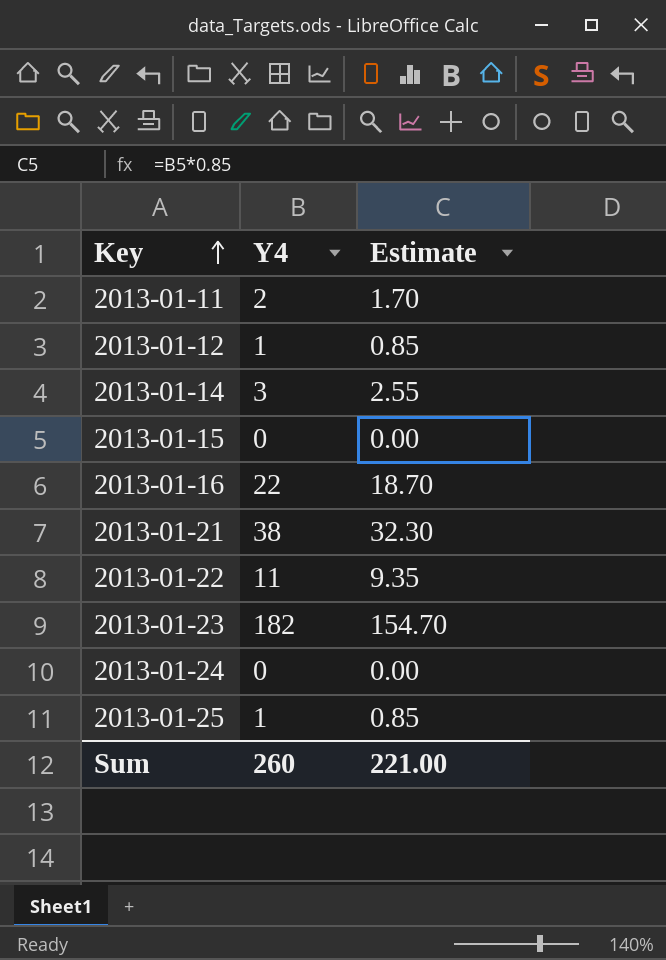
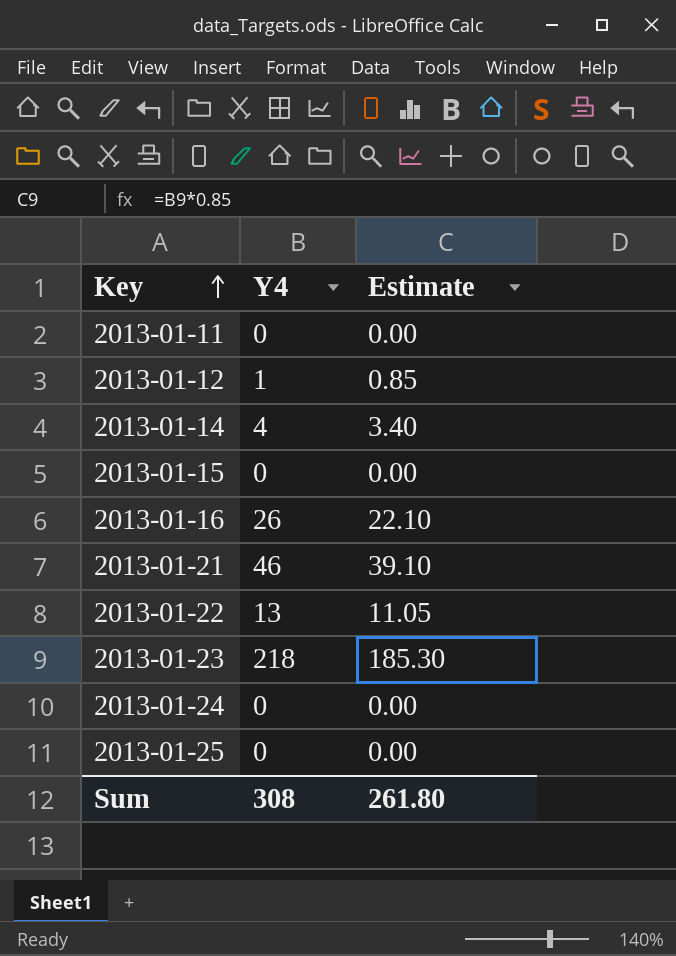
2013-01-11 | Y4: 2 -> 0
2013-01-11 | Estimate: 1.70 -> 0.00
2013-01-14 | Y4: 3 -> 4
2013-01-14 | Estimate: 2.55 -> 3.40
2013-01-16 | Y4: 22 -> 26
2013-01-16 | Estimate: 18.70 -> 22.10
2013-01-21 | Y4: 38 -> 46
2013-01-21 | Estimate: 32.30 -> 39.10
2013-01-22 | Y4: 11 -> 13
2013-01-22 | Estimate: 9.35 -> 11.05
2013-01-23 | Y4: 182 -> 218
2013-01-23 | Estimate: 154.70 -> 185.30
2013-01-25 | Y4: 1 -> 0
2013-01-25 | Estimate: 0.85 -> 0.00
Sum | Y4: 260 -> 308
Sum | Estimate: 221.00 -> 261.80

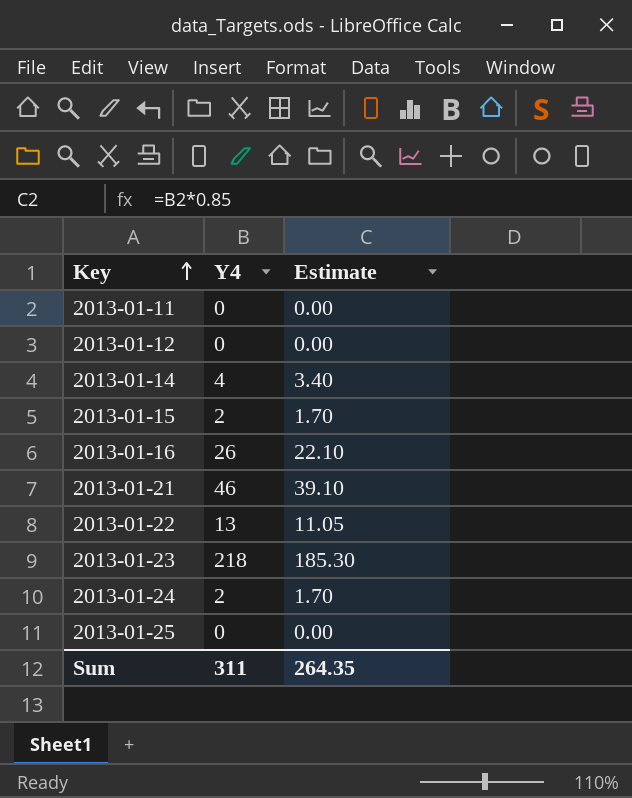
2013-01-12 | Y4: 1 -> 0
2013-01-12 | Estimate: 0.85 -> 0.00
2013-01-15 | Y4: 0 -> 2
2013-01-15 | Estimate: 0.00 -> 1.70
2013-01-24 | Y4: 0 -> 2
2013-01-24 | Estimate: 0.00 -> 1.70
Sum | Y4: 308 -> 311
Sum | Estimate: 261.80 -> 264.35

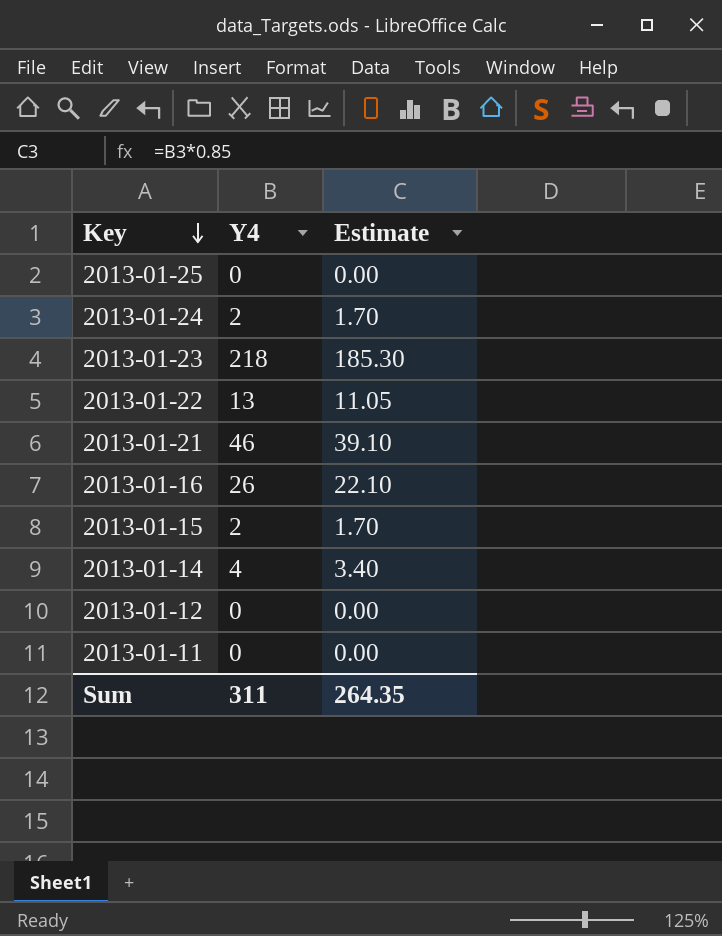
row order: Key ascending -> Key descending

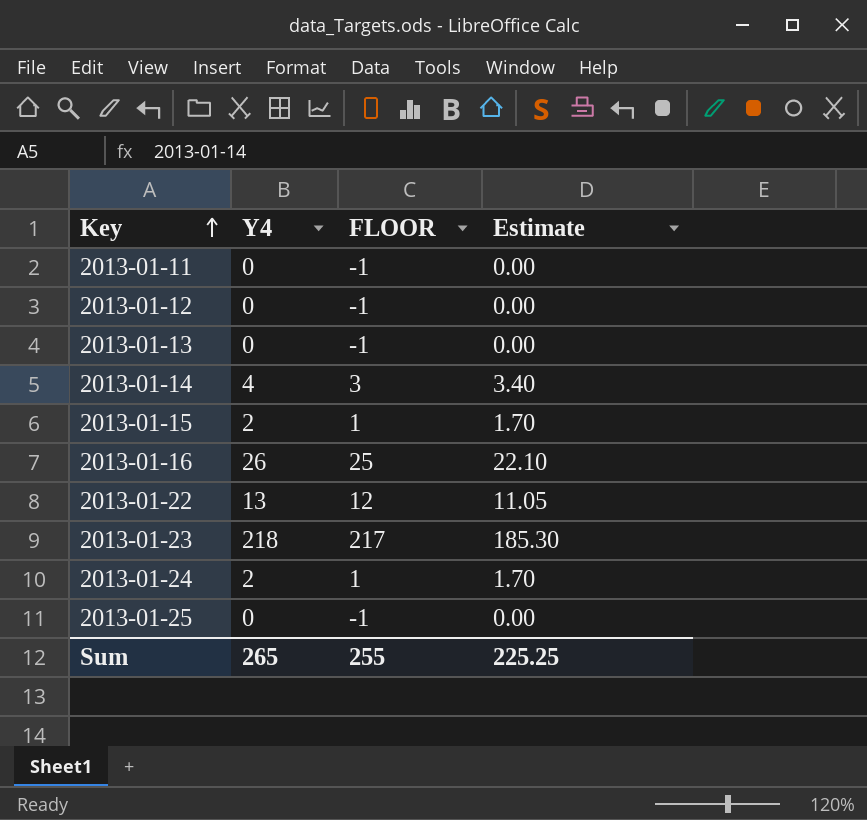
row order: Key descending -> Key ascending
column FLOOR | formula: none -> [Y4] - 1
row 2013-01-21: 46 | 39.10 -> none
row 2013-01-13: none -> 0 | -1 | 0.00
Sum | Y4: 311 -> 265
Sum | Estimate: 264.35 -> 225.25

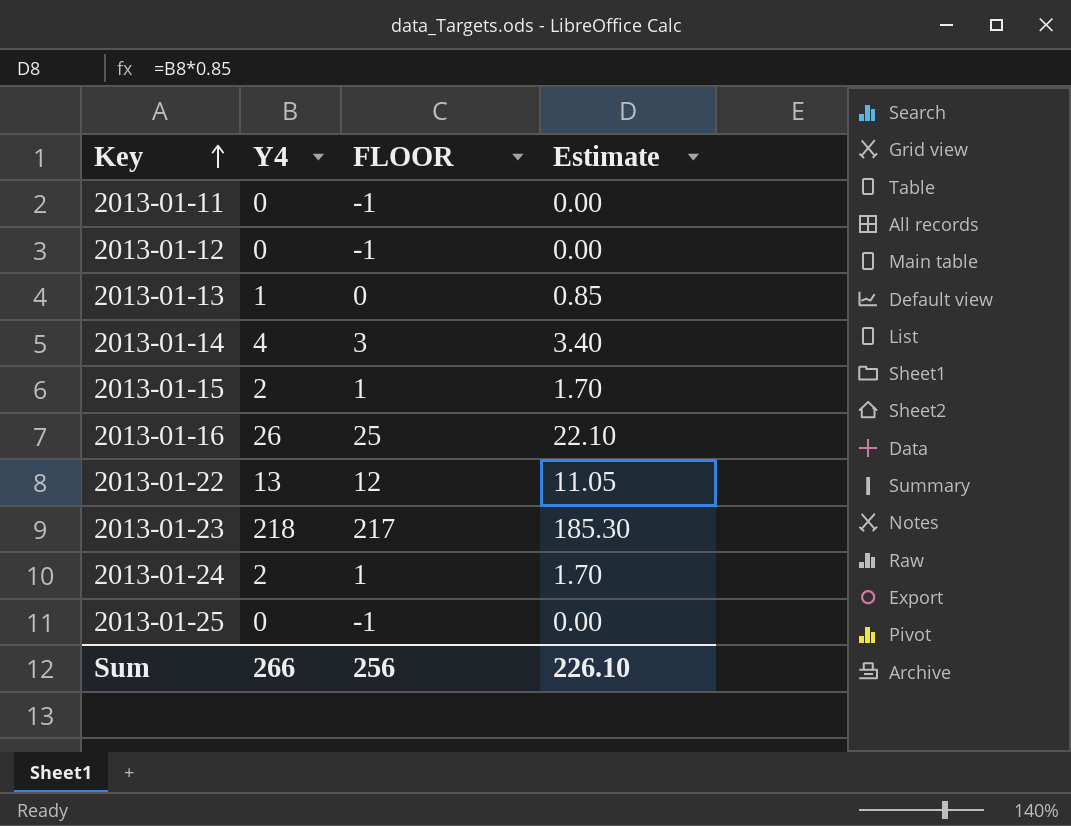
2013-01-13 | Y4: 0 -> 1
2013-01-13 | FLOOR: -1 -> 0
2013-01-13 | Estimate: 0.00 -> 0.85
Sum | Y4: 265 -> 266
Sum | FLOOR: 255 -> 256
Sum | Estimate: 225.25 -> 226.10

